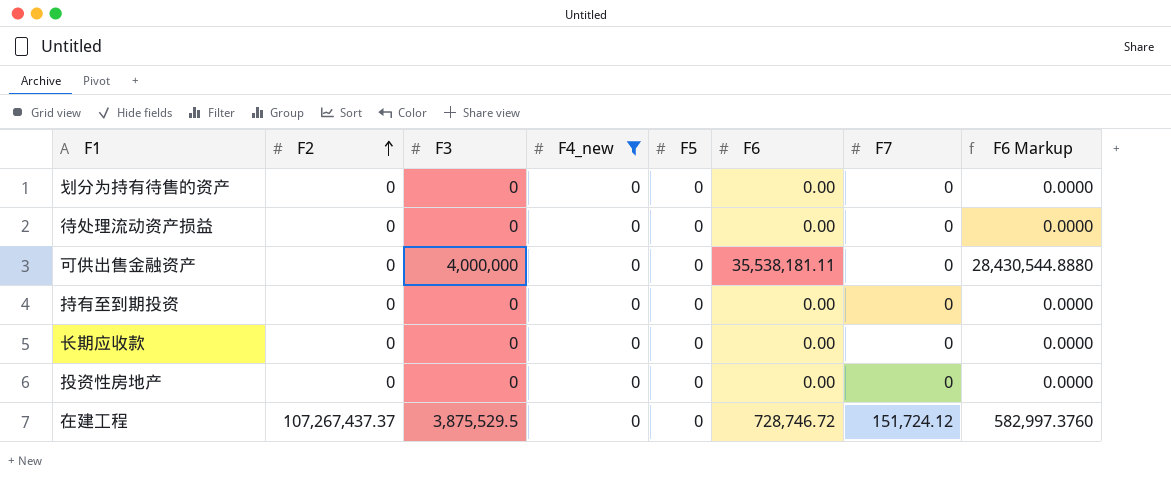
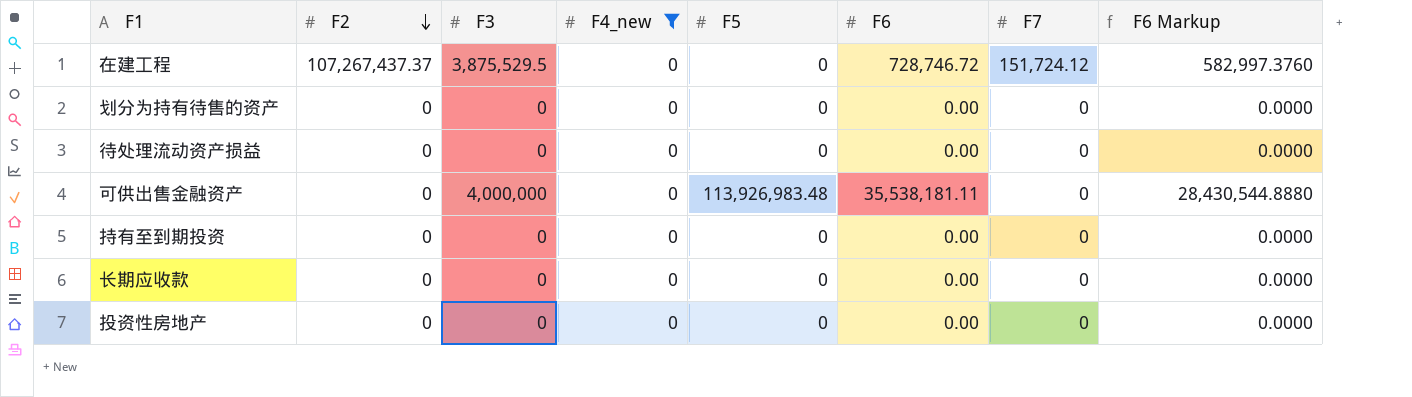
row order: F2 ascending -> F2 descending
可供出售金融资产 | F5: 0 -> 113,926,983.48

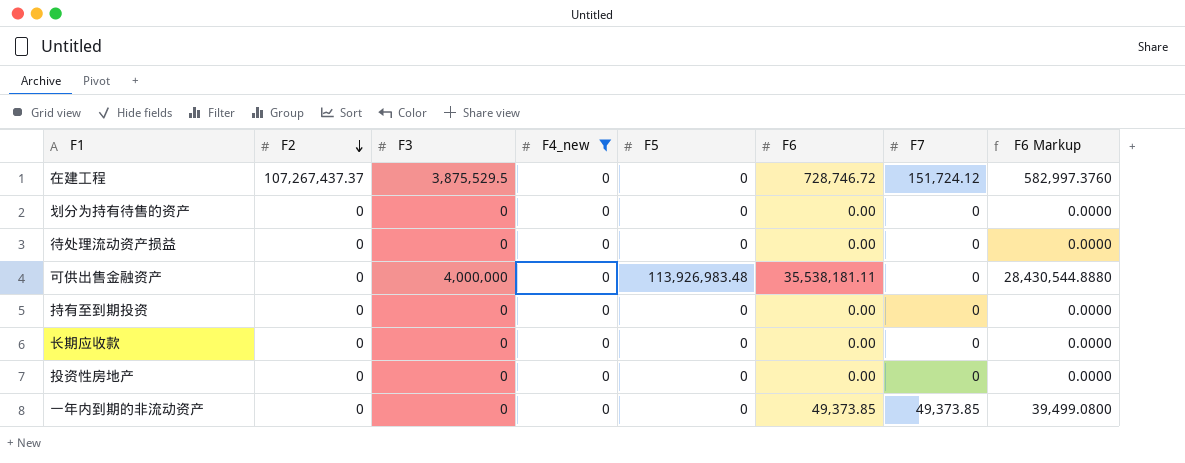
row 一年内到期的非流动资产: none -> 0 | 0 | 0 | 0 | 49,373.85 | 49,373.85 | 39,499.0800

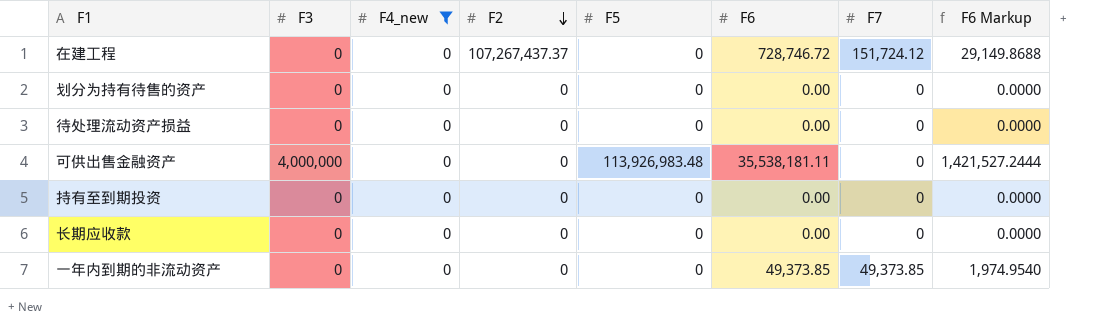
column F2 | position: 2 -> 4
column F6 Markup | formula: [F6] * 0.8 -> [F6] * 0.04
row 投资性房地产: 0 | 0 | 0 | 0 | 0.00 | 0 | 0.0000 -> none
在建工程 | F3: 3,875,529.5 -> 0

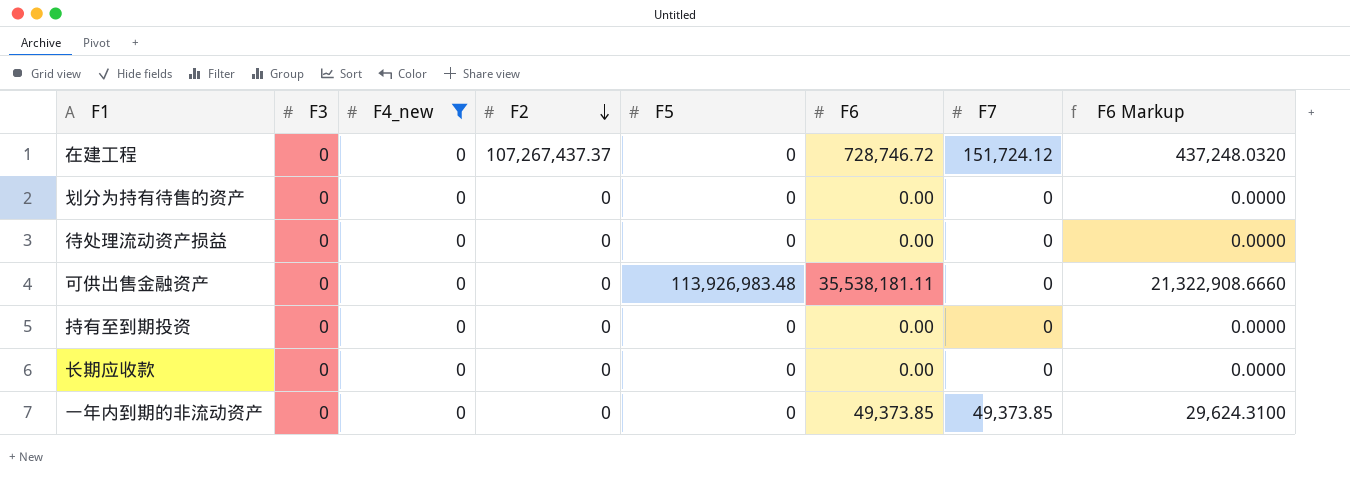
column F6 Markup | formula: [F6] * 0.04 -> [F6] * 0.6
可供出售金融资产 | F3: 4,000,000 -> 0

